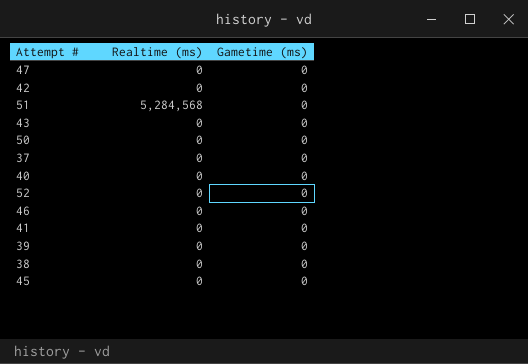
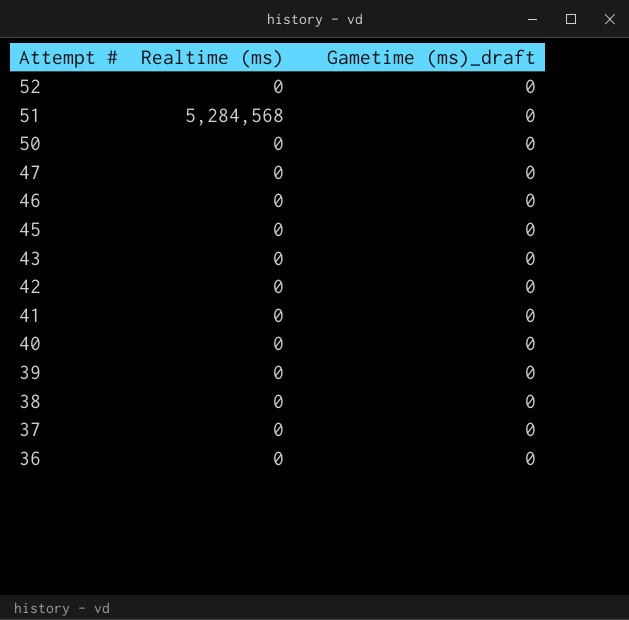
row order: none -> Attempt # descending
column name: Gametime (ms) -> Gametime (ms)_draft
row 36: none -> 0 | 0

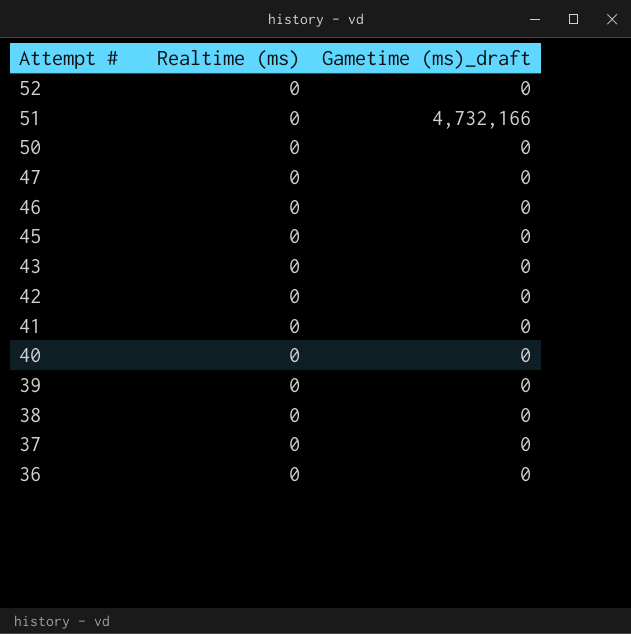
51 | Realtime (ms): 5,284,568 -> 0
51 | Gametime (ms)_draft: 0 -> 4,732,166

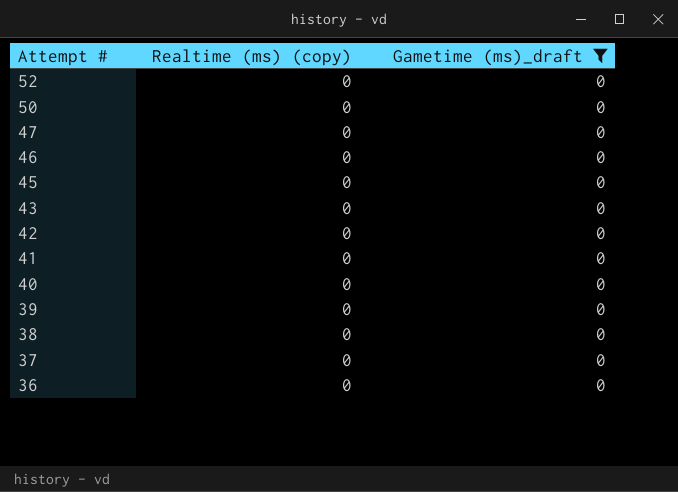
filter: none -> Gametime (ms)_draft = 0
column name: Realtime (ms) -> Realtime (ms) (copy)

